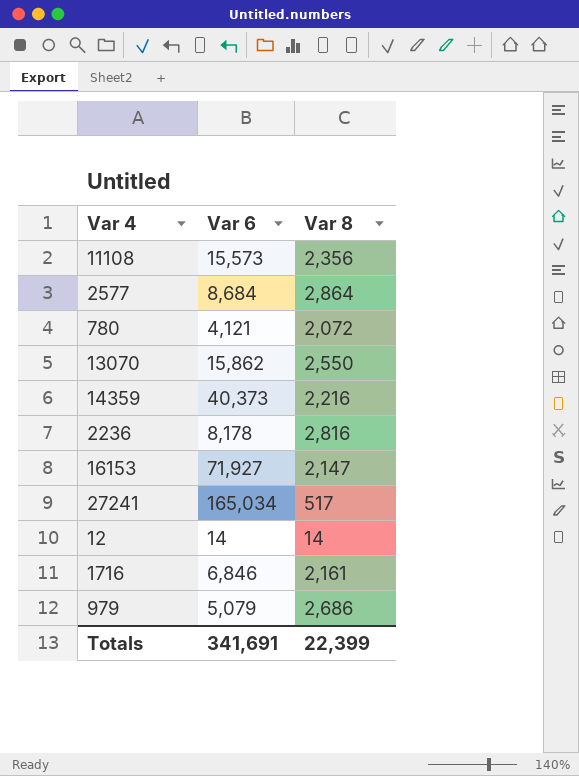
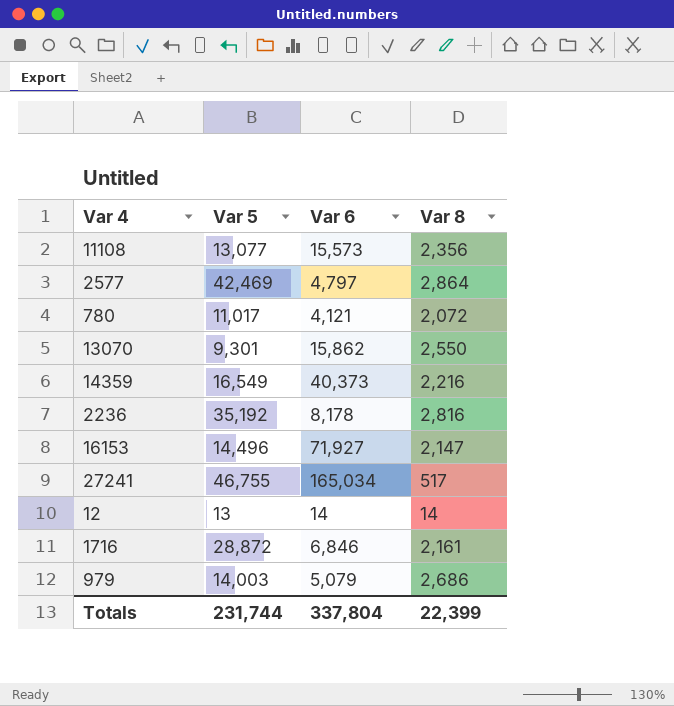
column Var 5 | position: none -> 2
2577 | Var 6: 8,684 -> 4,797
Totals | Var 6: 341,691 -> 337,804

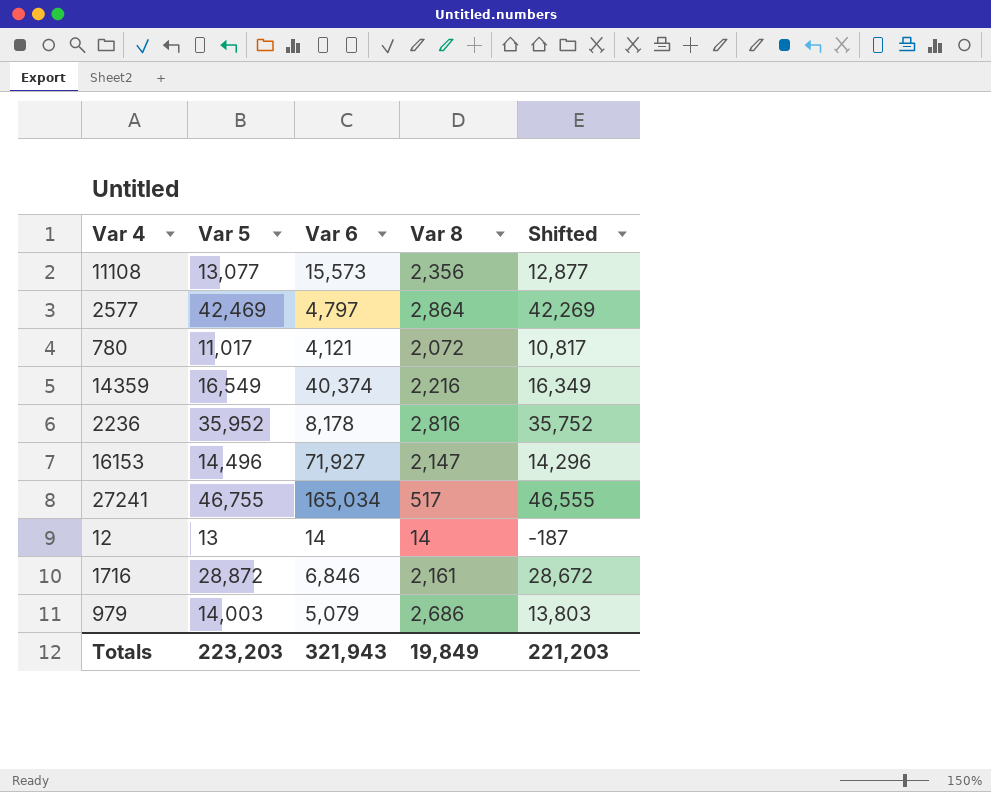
column Shifted | formula: none -> [Var 5] - 200
row 13070: 9,301 | 15,862 | 2,550 -> none
14359 | Var 6: 40,373 -> 40,374
2236 | Var 5: 35,192 -> 35,952
Totals | Var 5: 231,744 -> 223,203
Totals | Var 6: 337,804 -> 321,943
Totals | Var 8: 22,399 -> 19,849

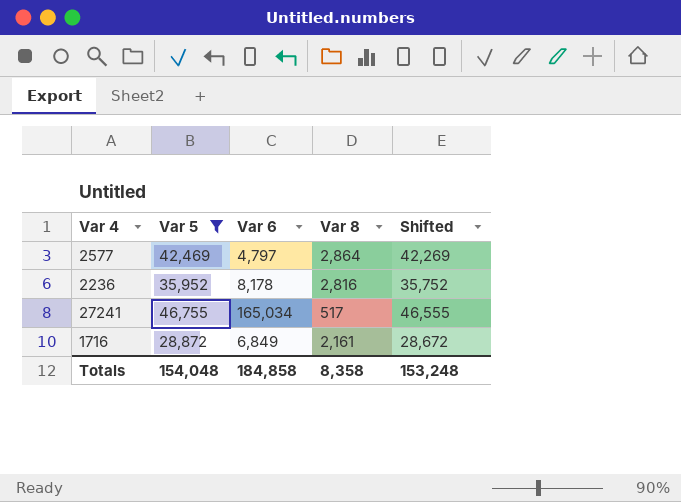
filter: none -> Var 5 >= 28,872
1716 | Var 6: 6,846 -> 6,849
Totals | Var 5: 223,203 -> 154,048
Totals | Var 6: 321,943 -> 184,858
Totals | Var 8: 19,849 -> 8,358
Totals | Shifted: 221,203 -> 153,248

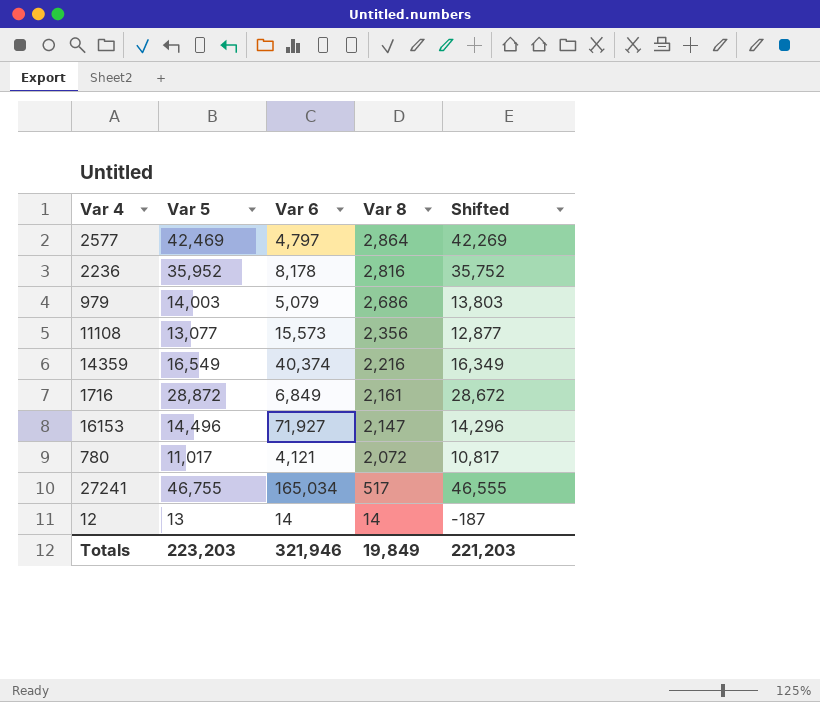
filter: Var 5 >= 28,872 -> none
row order: none -> Var 8 descending
Totals | Var 5: 154,048 -> 223,203
Totals | Var 6: 184,858 -> 321,946
Totals | Var 8: 8,358 -> 19,849
Totals | Shifted: 153,248 -> 221,203

